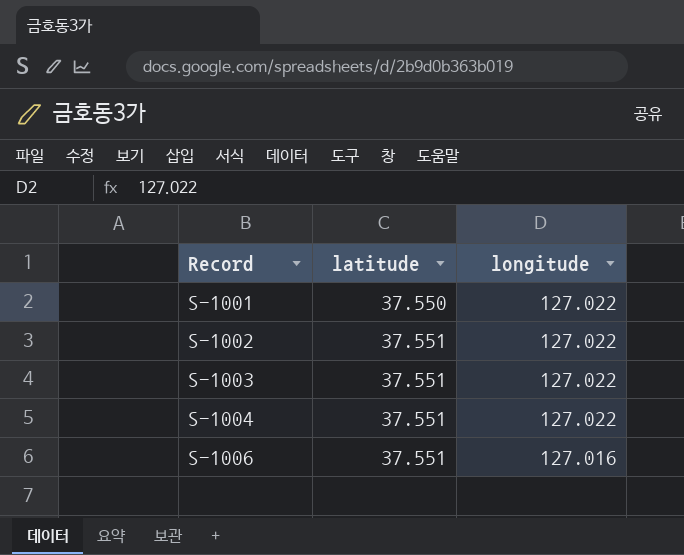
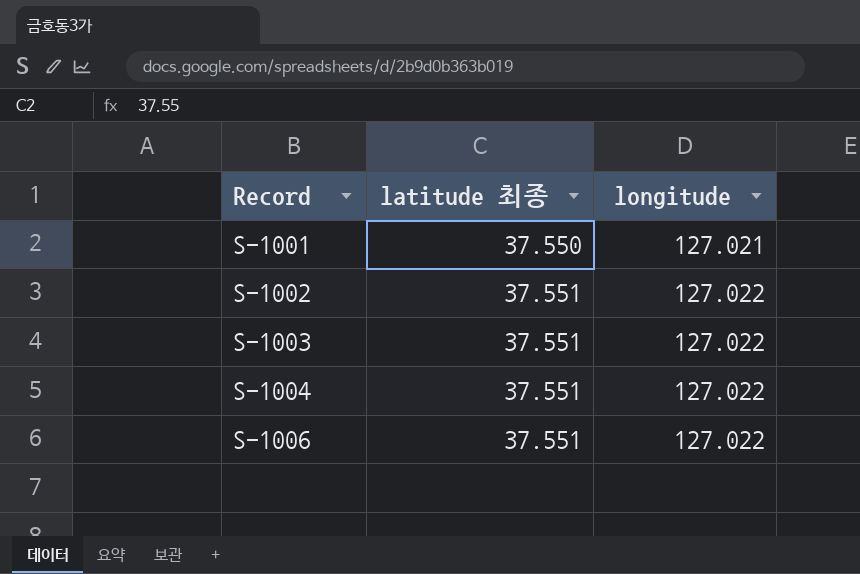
column name: latitude -> latitude 최종
S-1001 | longitude: 127.022 -> 127.021
S-1006 | longitude: 127.016 -> 127.022

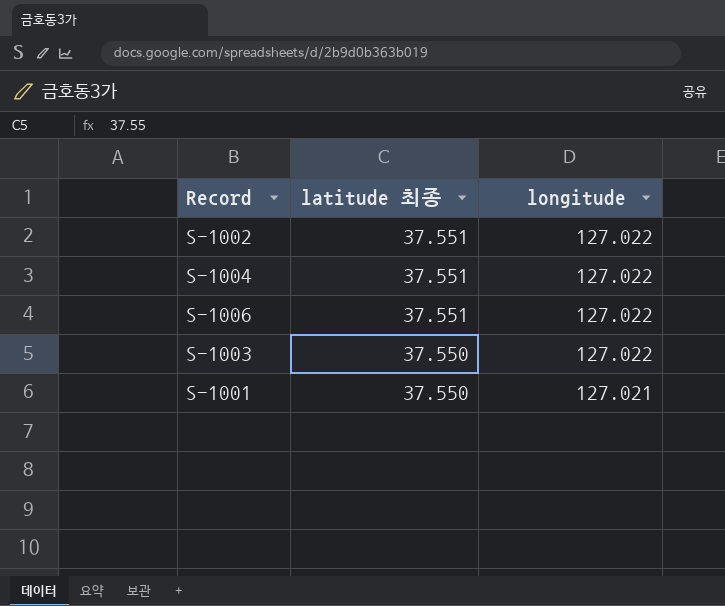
row order: Record ascending -> latitude 최종 descending
S-1003 | latitude 최종: 37.551 -> 37.550

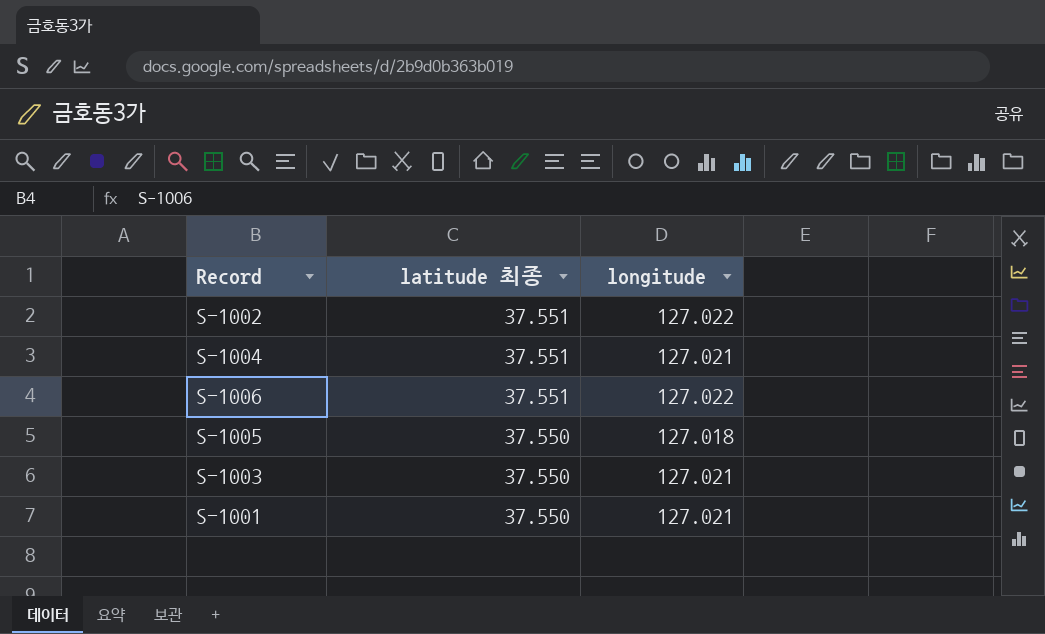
S-1004 | longitude: 127.022 -> 127.021
row S-1005: none -> 37.550 | 127.018
S-1003 | longitude: 127.022 -> 127.021

